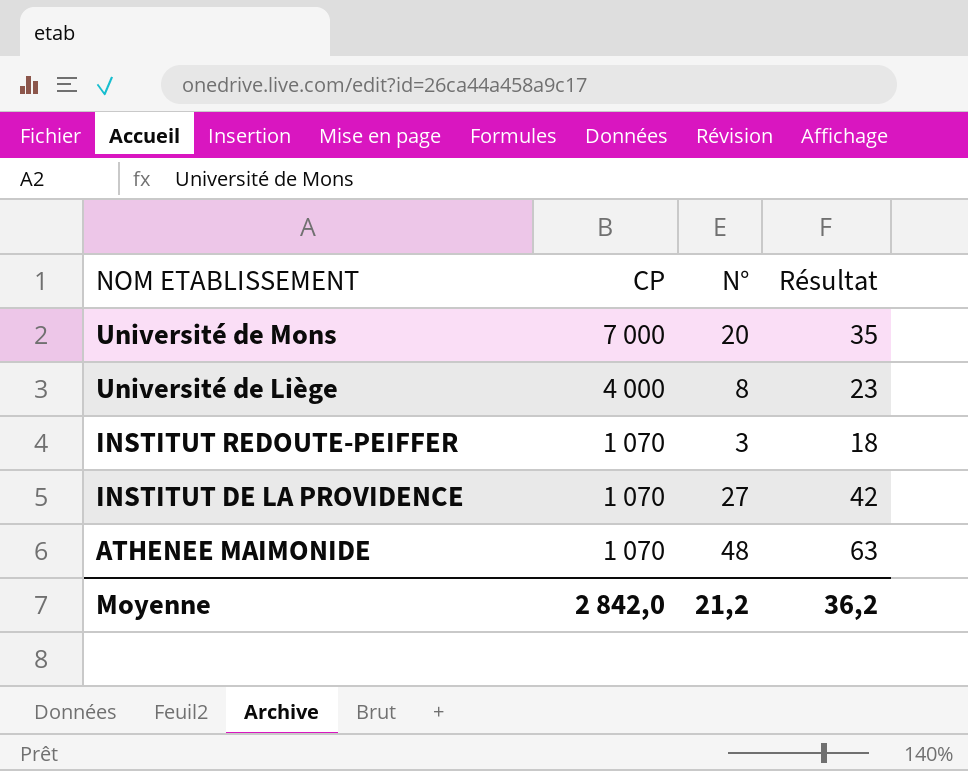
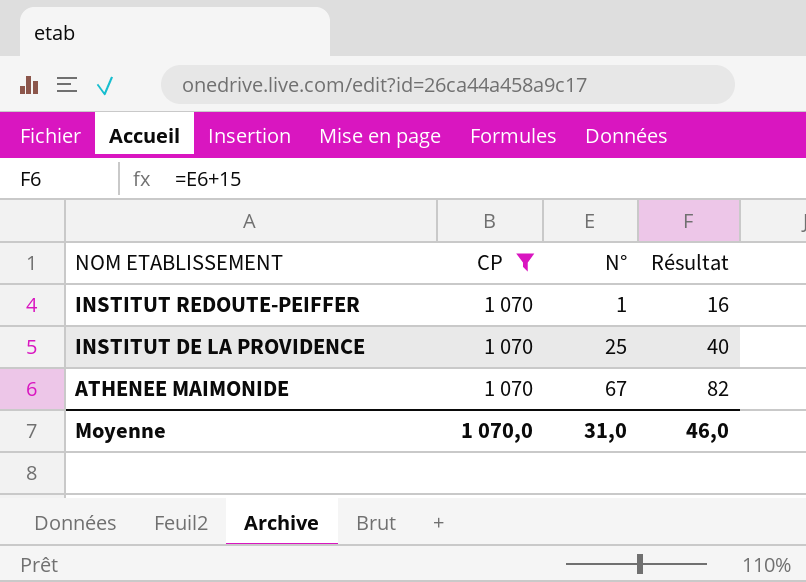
filter: none -> CP = 1 070
INSTITUT REDOUTE-PEIFFER | N°: 3 -> 1
INSTITUT REDOUTE-PEIFFER | Résultat: 18 -> 16
INSTITUT DE LA PROVIDENCE | N°: 27 -> 25
INSTITUT DE LA PROVIDENCE | Résultat: 42 -> 40
ATHENEE MAIMONIDE | N°: 48 -> 67
ATHENEE MAIMONIDE | Résultat: 63 -> 82
Moyenne | CP: 2 842,0 -> 1 070,0
Moyenne | N°: 21,2 -> 31,0
Moyenne | Résultat: 36,2 -> 46,0

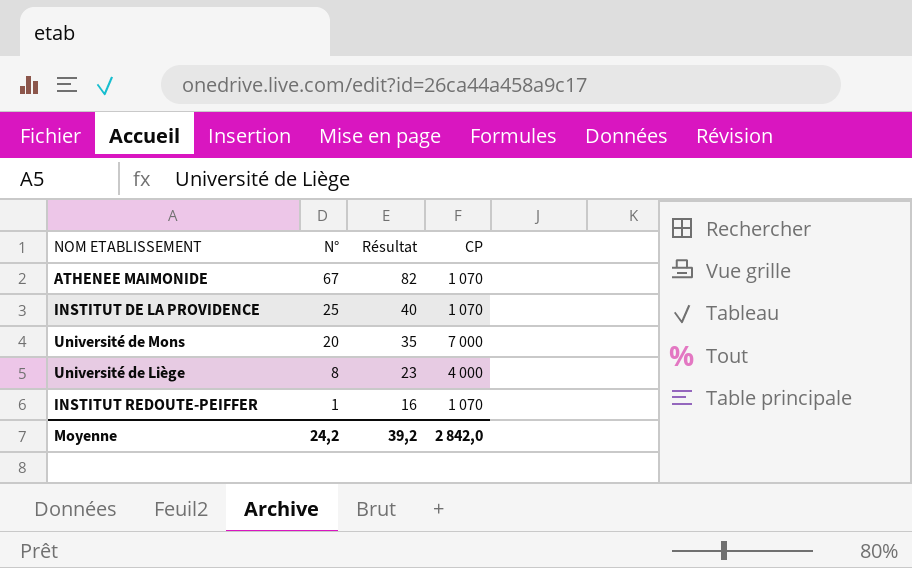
filter: CP = 1 070 -> none
row order: NOM ETABLISSEMENT descending -> N° descending
column CP | position: 2 -> 4
Moyenne | N°: 31,0 -> 24,2
Moyenne | Résultat: 46,0 -> 39,2
Moyenne | CP: 1 070,0 -> 2 842,0

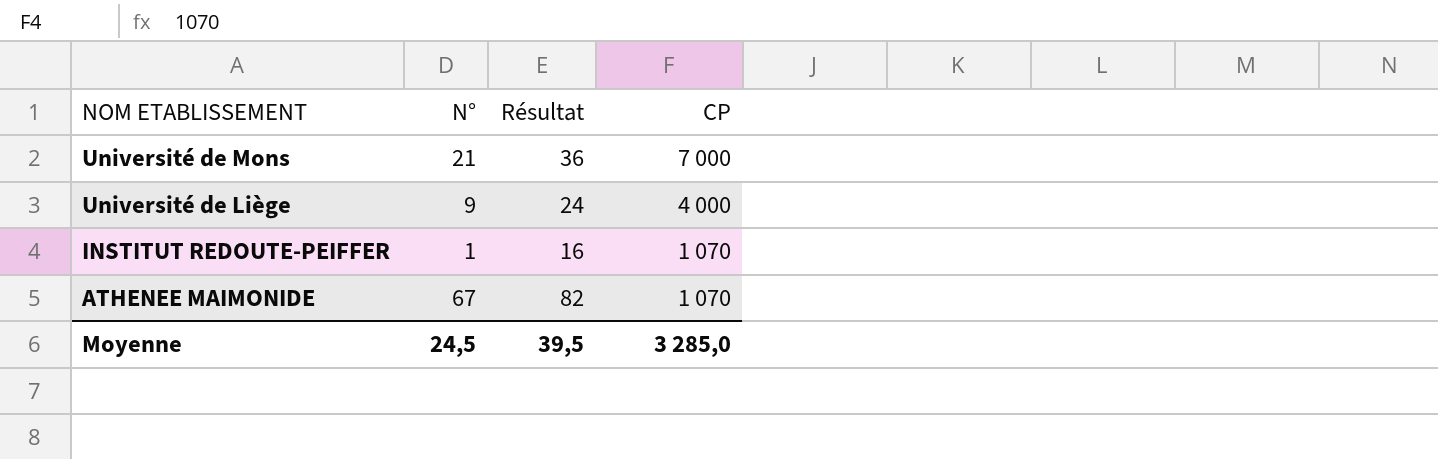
row order: N° descending -> NOM ETABLISSEMENT descending
row INSTITUT DE LA PROVIDENCE: 25 | 40 | 1 070 -> none
Université de Mons | N°: 20 -> 21
Université de Mons | Résultat: 35 -> 36
Université de Liège | N°: 8 -> 9
Université de Liège | Résultat: 23 -> 24
Moyenne | N°: 24,2 -> 24,5
Moyenne | Résultat: 39,2 -> 39,5
Moyenne | CP: 2 842,0 -> 3 285,0

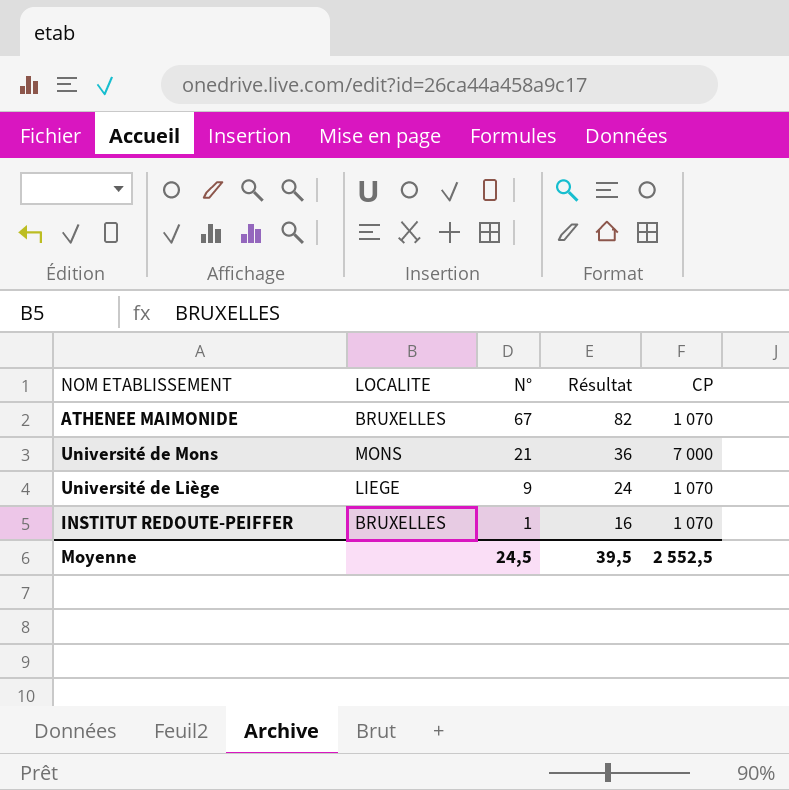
row order: NOM ETABLISSEMENT descending -> N° descending
column LOCALITE | position: none -> 2
Université de Liège | CP: 4 000 -> 1 070
Moyenne | CP: 3 285,0 -> 2 552,5

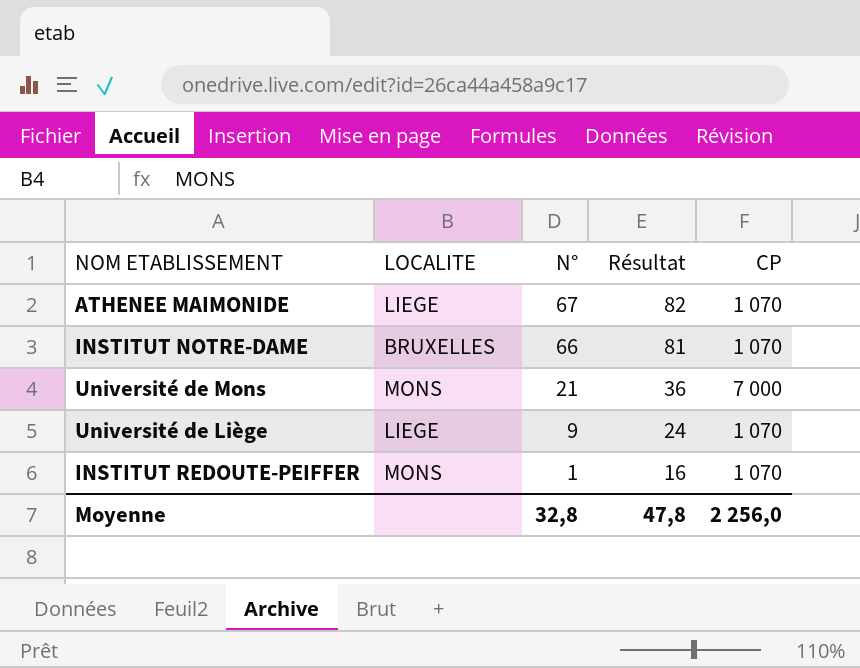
ATHENEE MAIMONIDE | LOCALITE: BRUXELLES -> LIEGE
row INSTITUT NOTRE-DAME: none -> BRUXELLES | 66 | 81 | 1 070
INSTITUT REDOUTE-PEIFFER | LOCALITE: BRUXELLES -> MONS
Moyenne | N°: 24,5 -> 32,8
Moyenne | Résultat: 39,5 -> 47,8
Moyenne | CP: 2 552,5 -> 2 256,0

